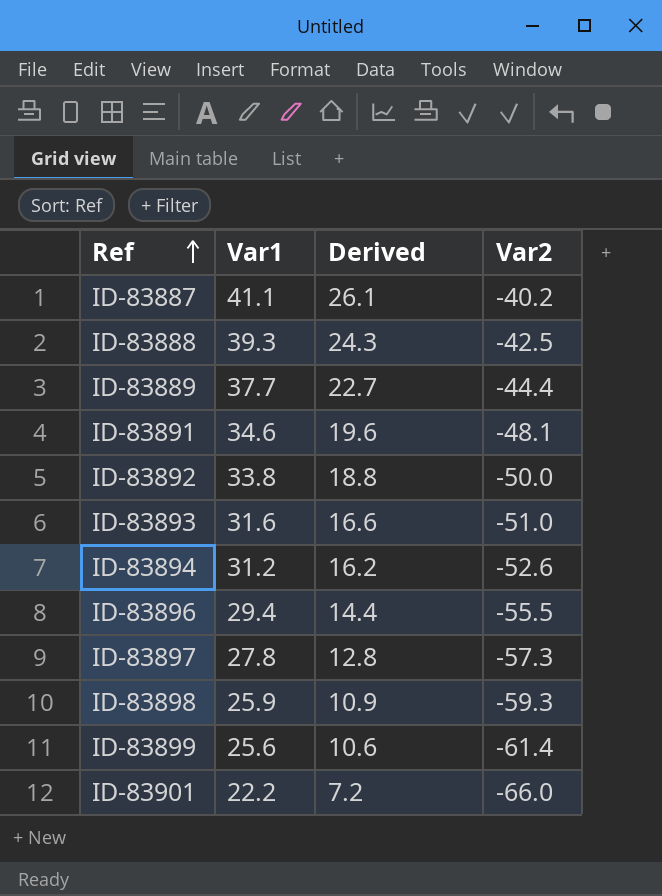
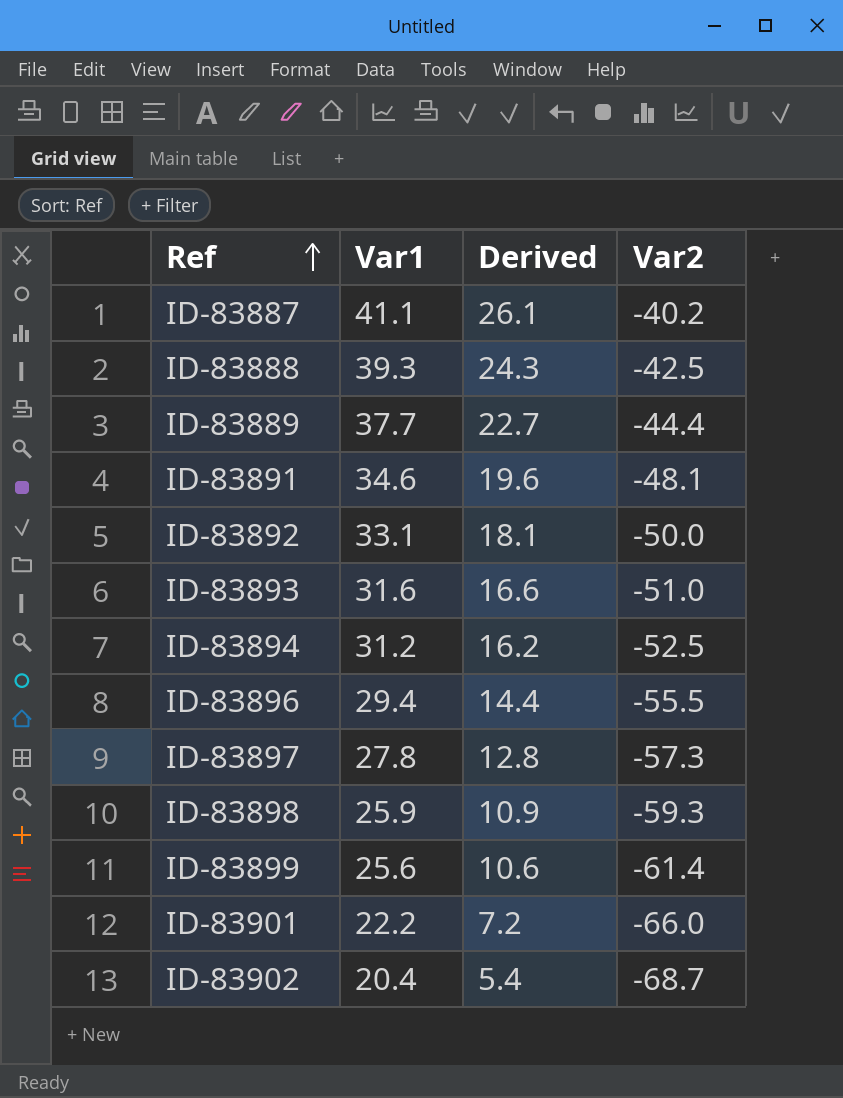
ID-83892 | Var1: 33.8 -> 33.1
ID-83892 | Derived: 18.8 -> 18.1
ID-83894 | Var2: -52.6 -> -52.5
row ID-83902: none -> 20.4 | 5.4 | -68.7

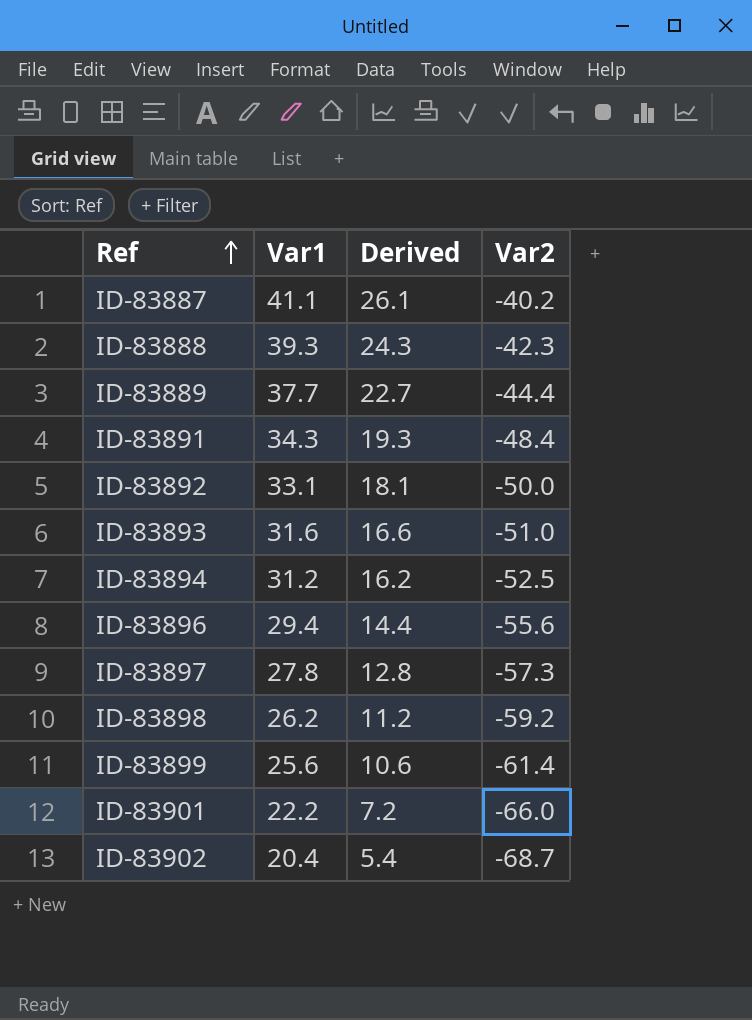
ID-83888 | Var2: -42.5 -> -42.3
ID-83891 | Var1: 34.6 -> 34.3
ID-83891 | Derived: 19.6 -> 19.3
ID-83891 | Var2: -48.1 -> -48.4
ID-83896 | Var2: -55.5 -> -55.6
ID-83898 | Var1: 25.9 -> 26.2
ID-83898 | Derived: 10.9 -> 11.2
ID-83898 | Var2: -59.3 -> -59.2

